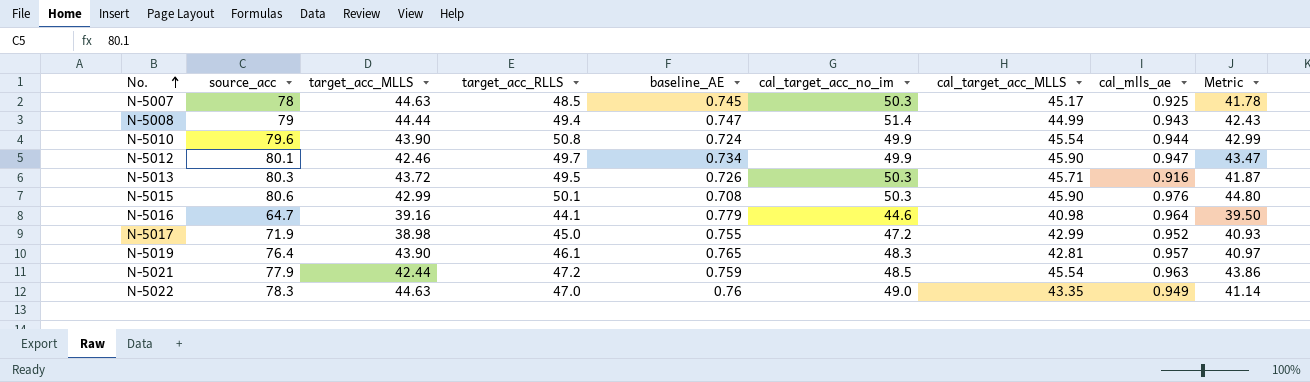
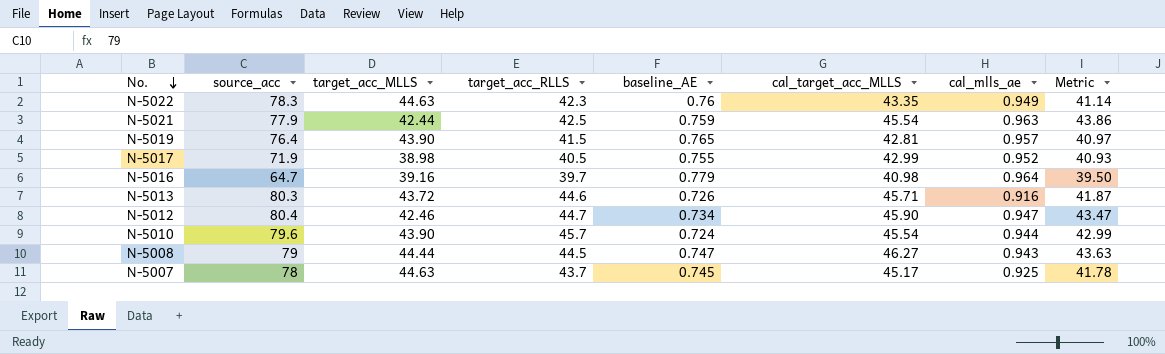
row order: No. ascending -> No. descending
column cal_target_acc_no_im | position: 6 -> none
row N-5015: 80.6 | 42.99 | 50.1 | 0.708 | 50.3 | 45.90 | 0.976 | 44.80 -> none
N-5022 | target_acc_RLLS: 47.0 -> 42.3
N-5021 | target_acc_RLLS: 47.2 -> 42.5
N-5019 | target_acc_RLLS: 46.1 -> 41.5
N-5017 | target_acc_RLLS: 45.0 -> 40.5
N-5016 | target_acc_RLLS: 44.1 -> 39.7
N-5013 | target_acc_RLLS: 49.5 -> 44.6
N-5012 | source_acc: 80.1 -> 80.4
N-5012 | target_acc_RLLS: 49.7 -> 44.7
N-5010 | target_acc_RLLS: 50.8 -> 45.7
N-5008 | target_acc_RLLS: 49.4 -> 44.5
N-5008 | cal_target_acc_MLLS: 44.99 -> 46.27
N-5008 | Metric: 42.43 -> 43.63
N-5007 | target_acc_RLLS: 48.5 -> 43.7

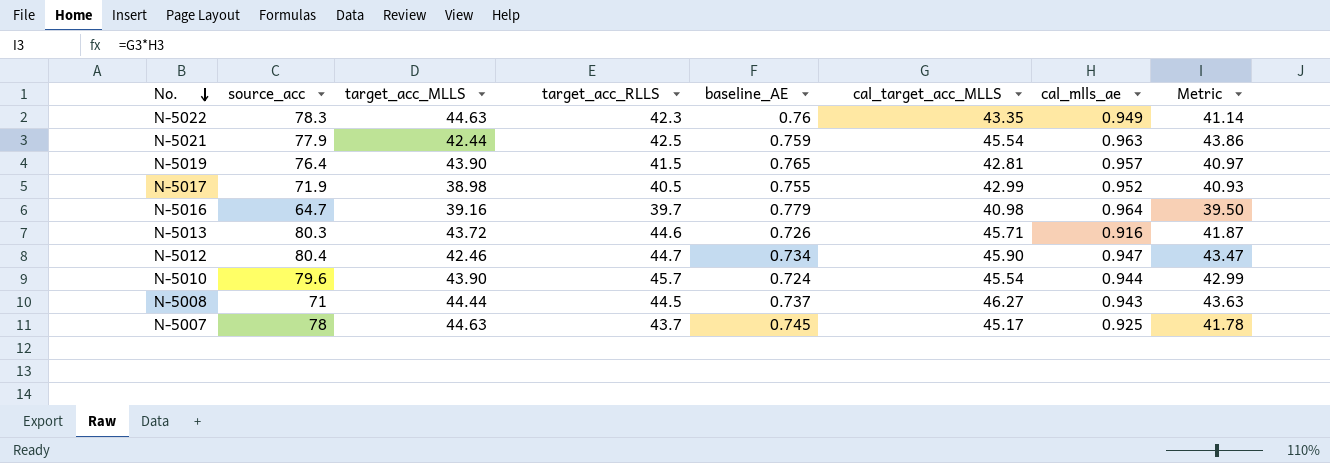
N-5008 | source_acc: 79 -> 71
N-5008 | baseline_AE: 0.747 -> 0.737

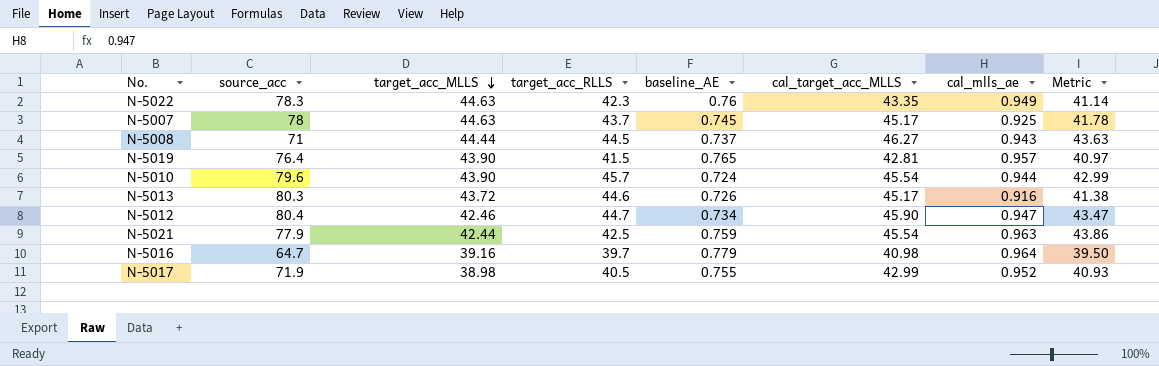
row order: No. descending -> target_acc_MLLS descending
N-5013 | cal_target_acc_MLLS: 45.71 -> 45.17
N-5013 | Metric: 41.87 -> 41.38

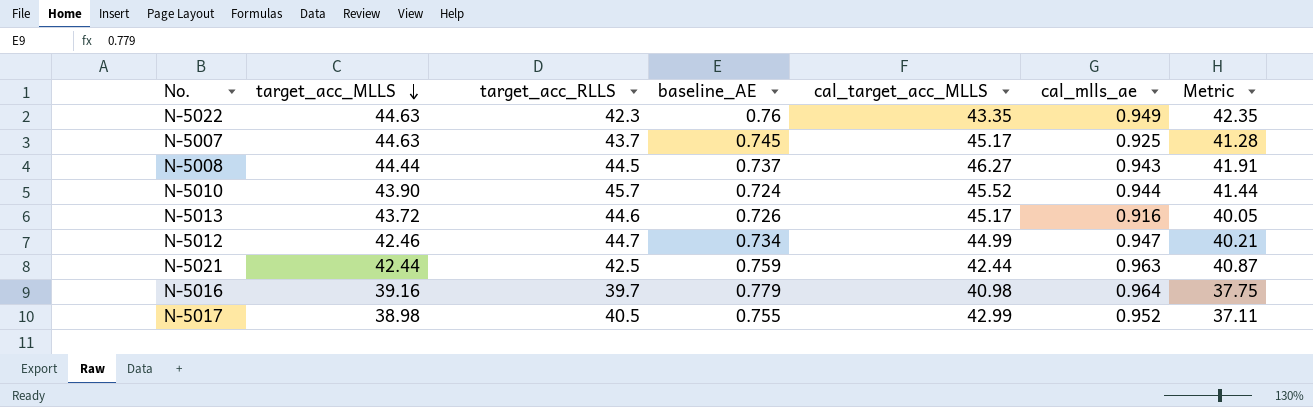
column source_acc | position: 2 -> none
column Metric | formula: [cal_target_acc_MLLS] * [cal_mlls_ae] -> [target_acc_MLLS] * [cal_mlls_ae]
row N-5019: 76.4 | 43.90 | 41.5 | 0.765 | 42.81 | 0.957 | 40.97 -> none
N-5010 | cal_target_acc_MLLS: 45.54 -> 45.52
N-5012 | cal_target_acc_MLLS: 45.90 -> 44.99
N-5021 | cal_target_acc_MLLS: 45.54 -> 42.44

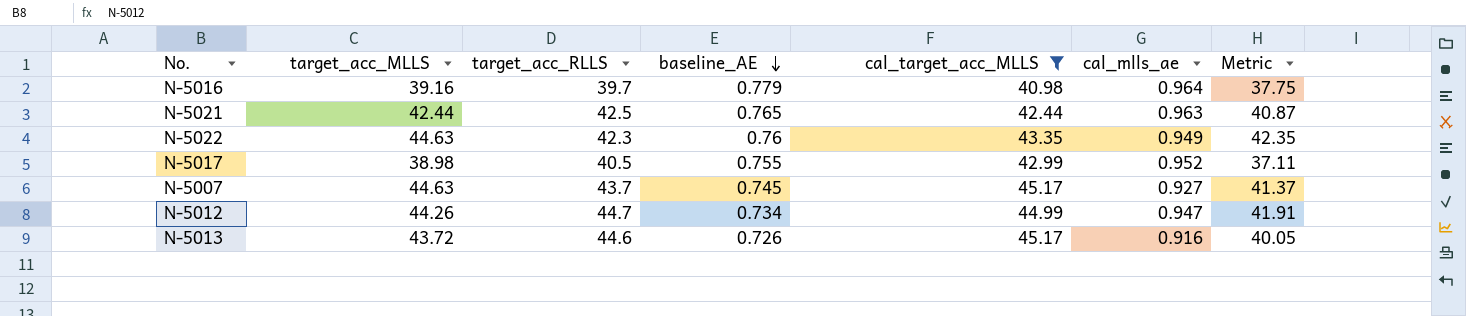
filter: none -> cal_target_acc_MLLS <= 45.17
row order: target_acc_MLLS descending -> baseline_AE descending
N-5021 | baseline_AE: 0.759 -> 0.765
N-5007 | cal_mlls_ae: 0.925 -> 0.927
N-5007 | Metric: 41.28 -> 41.37
N-5012 | target_acc_MLLS: 42.46 -> 44.26
N-5012 | Metric: 40.21 -> 41.91

